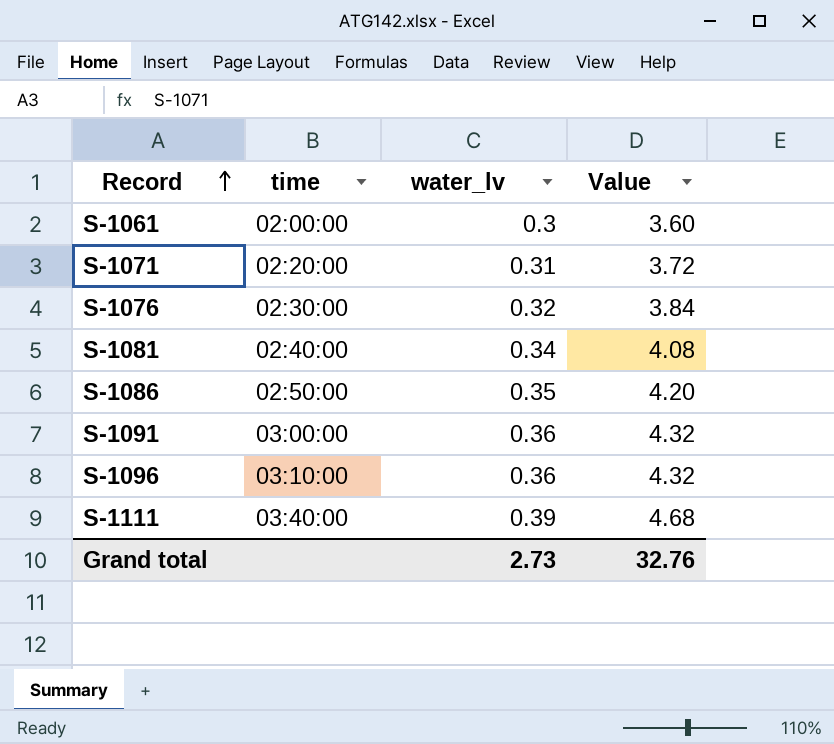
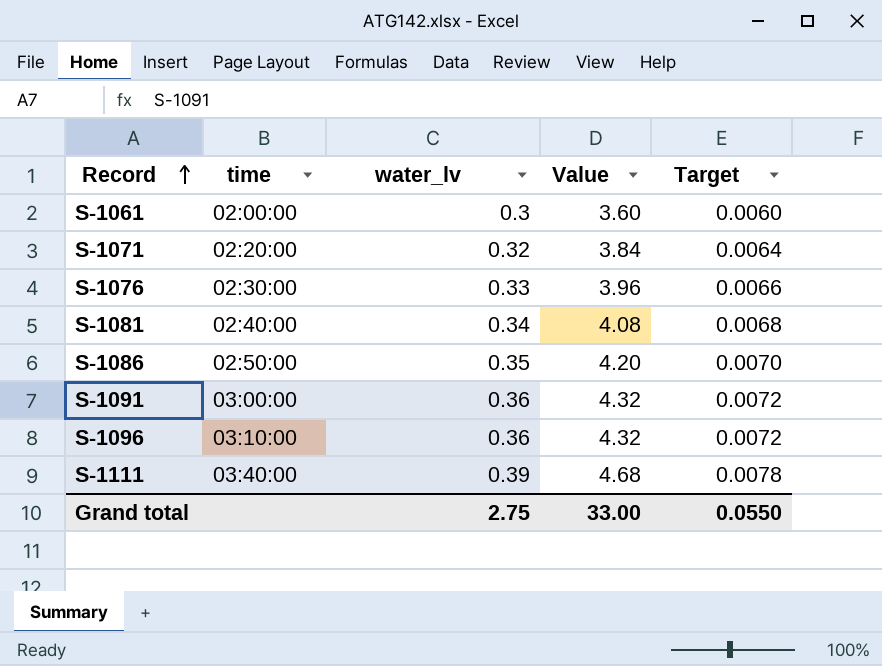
column Target | formula: none -> [water_lv] * 0.02
S-1071 | water_lv: 0.31 -> 0.32
S-1071 | Value: 3.72 -> 3.84
S-1076 | water_lv: 0.32 -> 0.33
S-1076 | Value: 3.84 -> 3.96
Grand total | water_lv: 2.73 -> 2.75
Grand total | Value: 32.76 -> 33.00

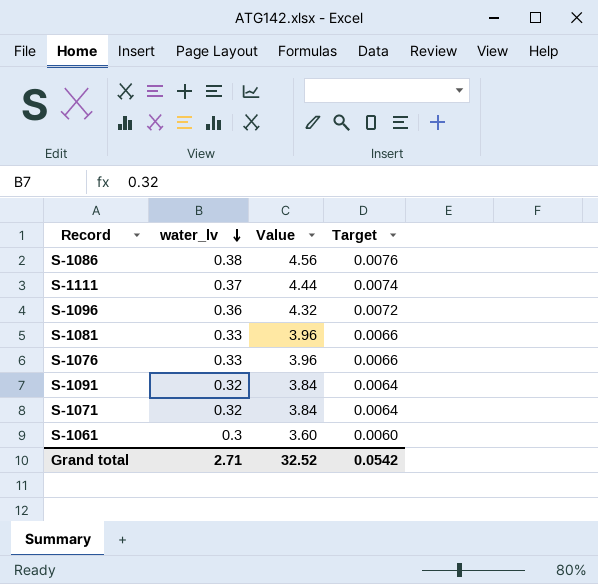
row order: Record ascending -> water_lv descending
column time | position: 2 -> none
S-1086 | water_lv: 0.35 -> 0.38
S-1086 | Value: 4.20 -> 4.56
S-1086 | Target: 0.0070 -> 0.0076
S-1111 | water_lv: 0.39 -> 0.37
S-1111 | Value: 4.68 -> 4.44
S-1111 | Target: 0.0078 -> 0.0074
S-1081 | water_lv: 0.34 -> 0.33
S-1081 | Value: 4.08 -> 3.96
S-1081 | Target: 0.0068 -> 0.0066
S-1091 | water_lv: 0.36 -> 0.32
S-1091 | Value: 4.32 -> 3.84
S-1091 | Target: 0.0072 -> 0.0064
Grand total | water_lv: 2.75 -> 2.71
Grand total | Value: 33.00 -> 32.52
Grand total | Target: 0.0550 -> 0.0542

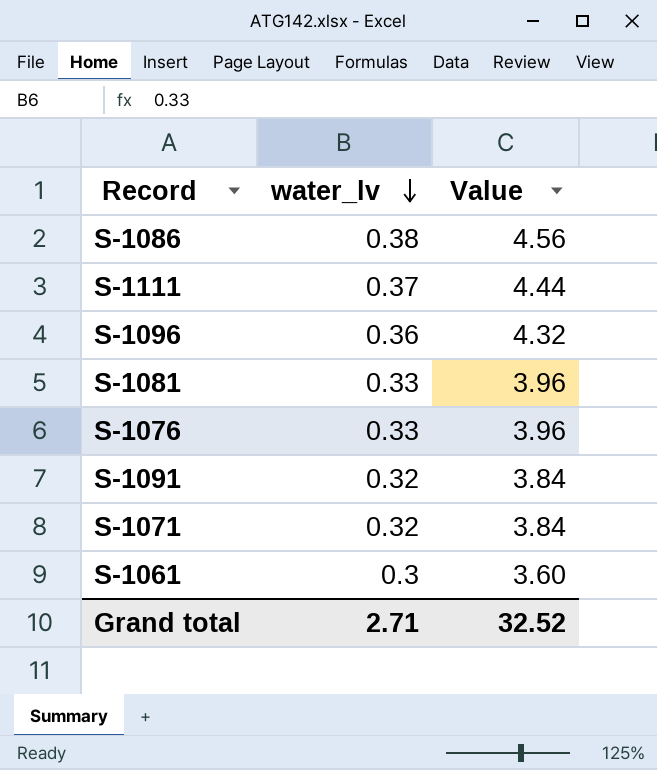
column Target | formula: [water_lv] * 0.02 -> none

